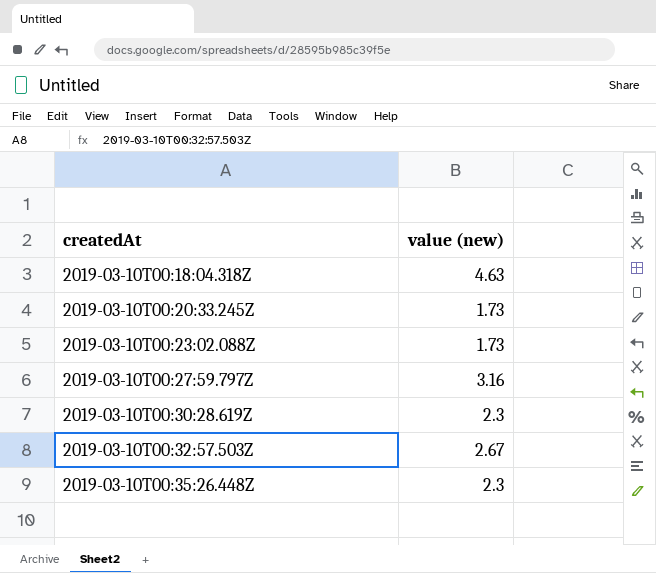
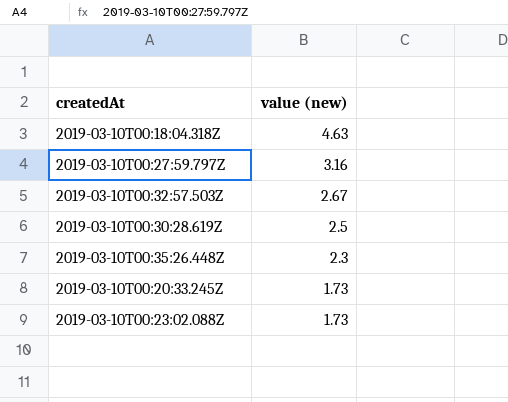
row order: createdAt ascending -> value (new) descending
2019-03-10T00:30:28.619Z | value (new): 2.3 -> 2.5

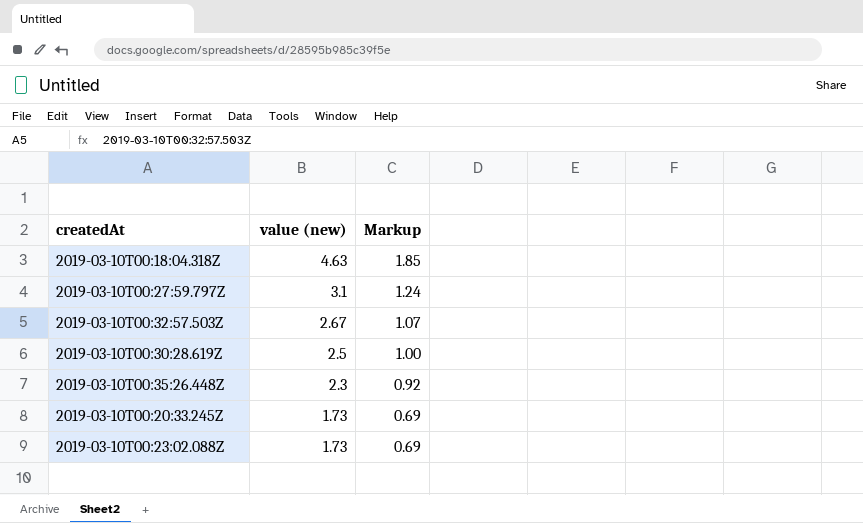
column Markup | formula: none -> [value (new)] * 0.4
2019-03-10T00:27:59.797Z | value (new): 3.16 -> 3.1

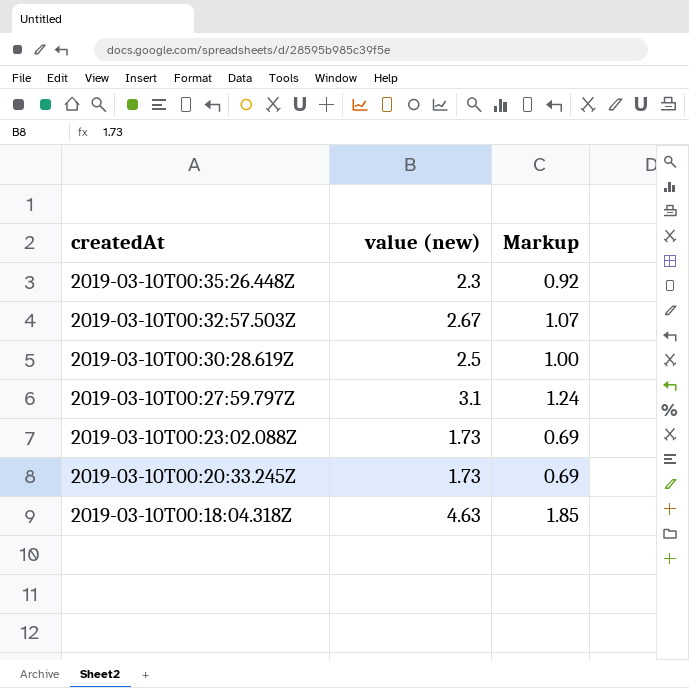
row order: value (new) descending -> createdAt descending

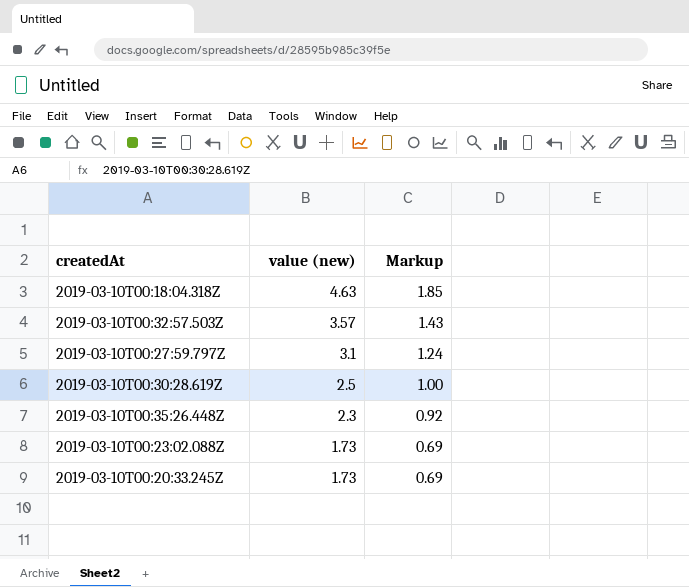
row order: createdAt descending -> value (new) descending
2019-03-10T00:32:57.503Z | value (new): 2.67 -> 3.57
2019-03-10T00:32:57.503Z | Markup: 1.07 -> 1.43

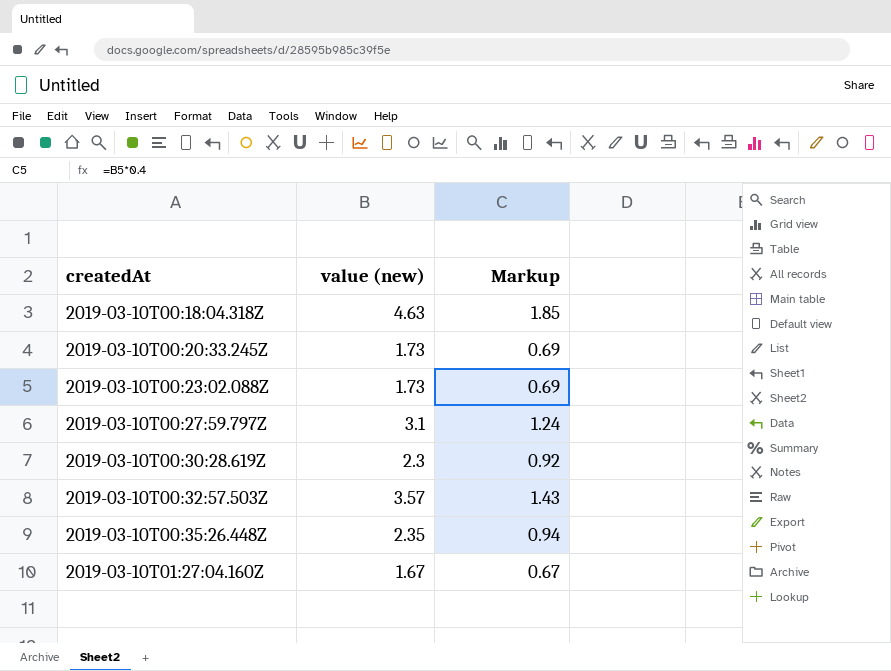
row order: value (new) descending -> createdAt ascending
2019-03-10T00:30:28.619Z | value (new): 2.5 -> 2.3
2019-03-10T00:30:28.619Z | Markup: 1.00 -> 0.92
2019-03-10T00:35:26.448Z | value (new): 2.3 -> 2.35
2019-03-10T00:35:26.448Z | Markup: 0.92 -> 0.94
row 2019-03-10T01:27:04.160Z: none -> 1.67 | 0.67

